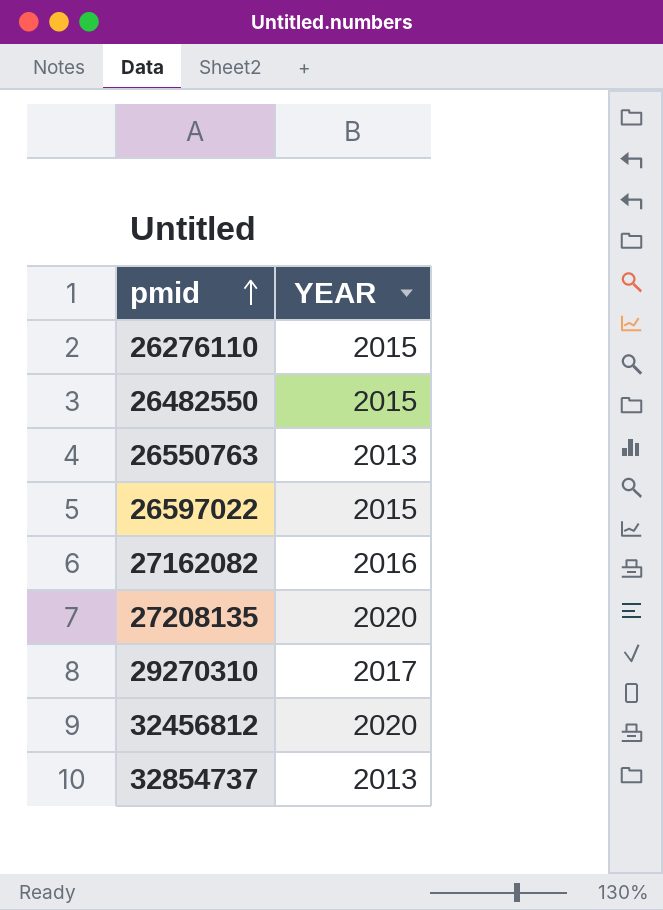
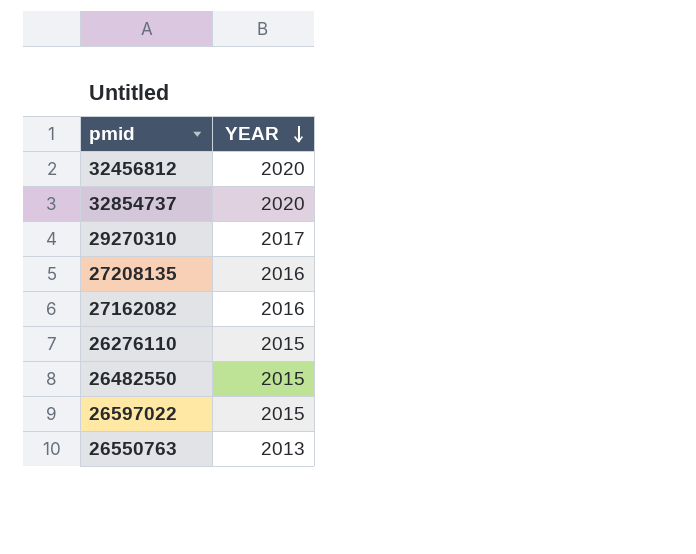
row order: pmid ascending -> YEAR descending
32854737 | YEAR: 2013 -> 2020
27208135 | YEAR: 2020 -> 2016

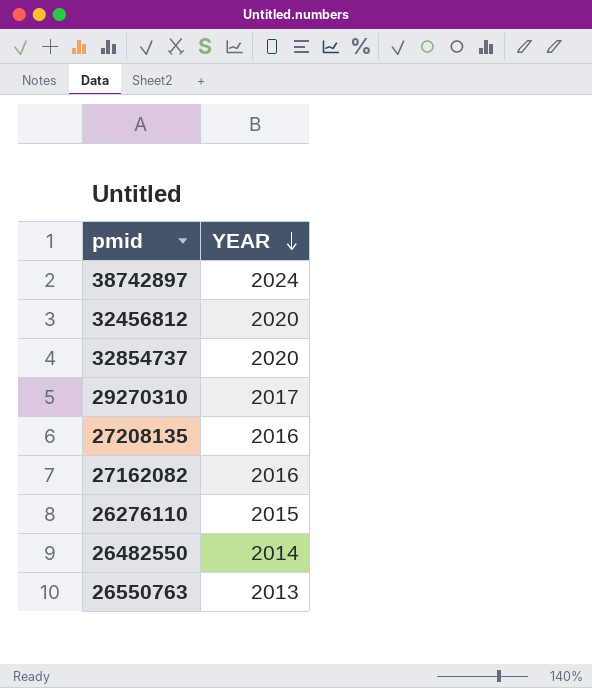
row 26597022: 2015 -> none
row 38742897: none -> 2024
26482550 | YEAR: 2015 -> 2014

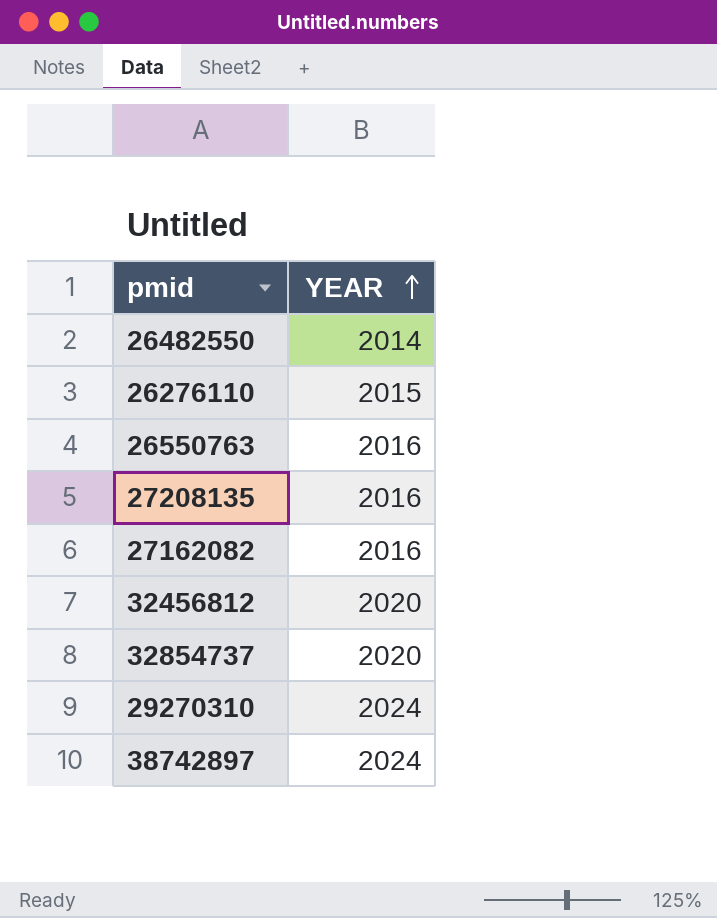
row order: YEAR descending -> YEAR ascending
26550763 | YEAR: 2013 -> 2016
29270310 | YEAR: 2017 -> 2024

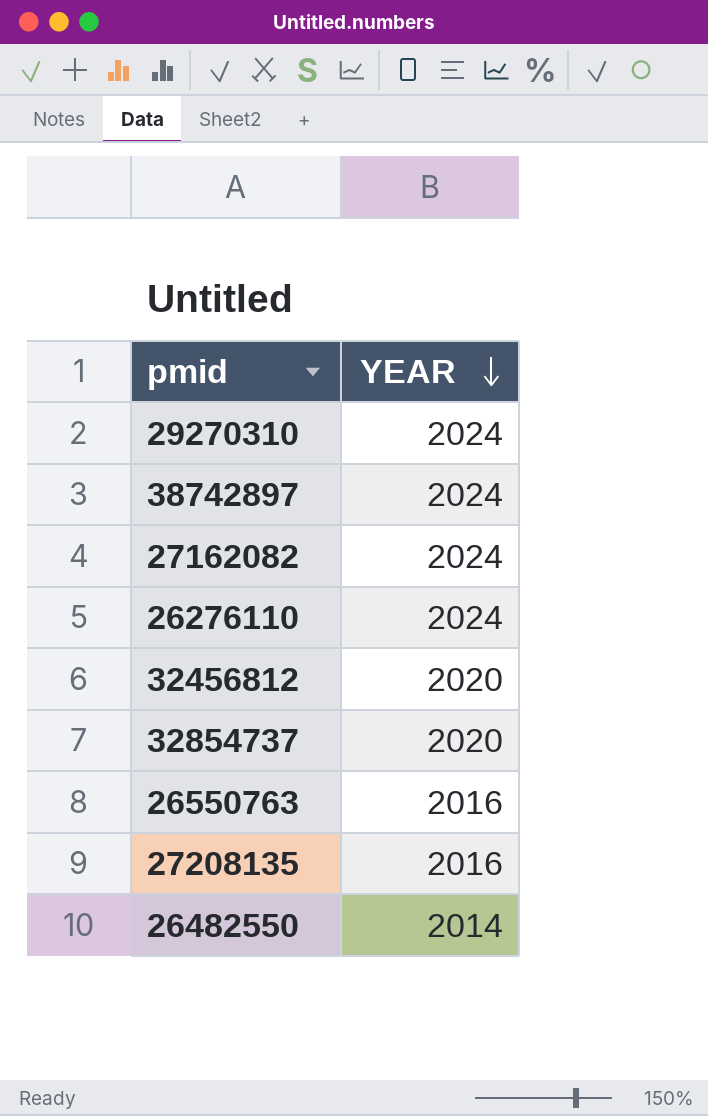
row order: YEAR ascending -> YEAR descending
27162082 | YEAR: 2016 -> 2024
26276110 | YEAR: 2015 -> 2024

